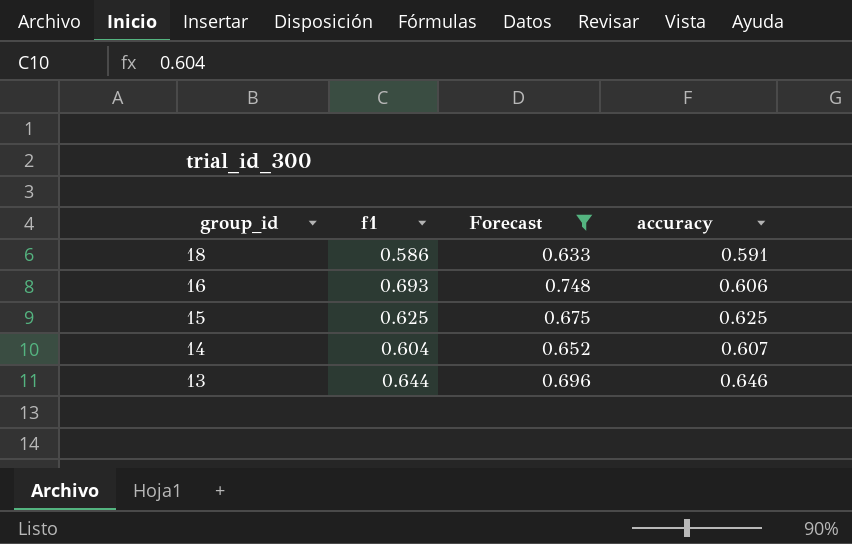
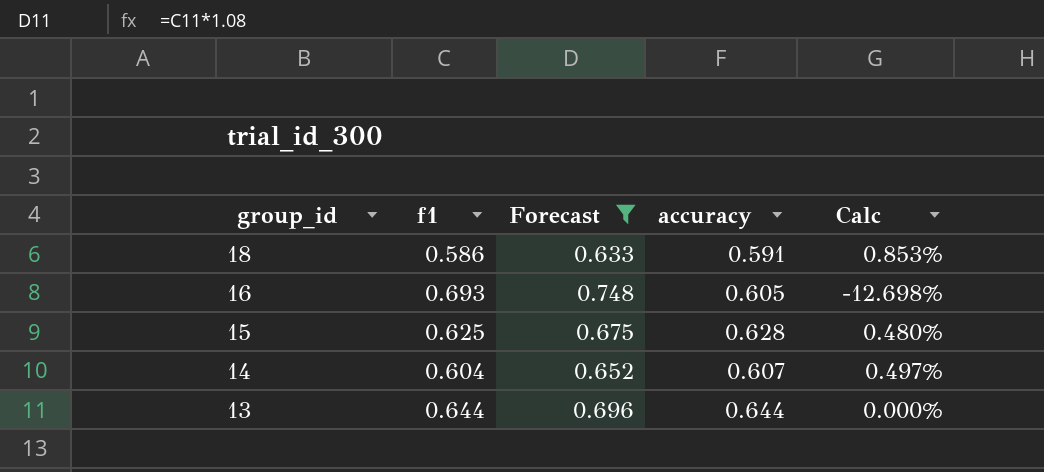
column Calc | formula: none -> ([accuracy] - [f1]) / [f1]
16 | accuracy: 0.606 -> 0.605
15 | accuracy: 0.625 -> 0.628
13 | accuracy: 0.646 -> 0.644

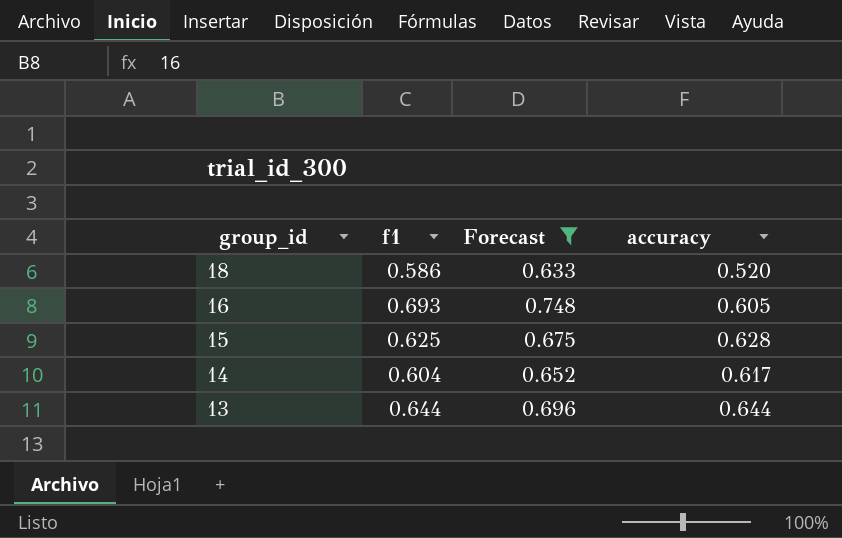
column Calc | formula: ([accuracy] - [f1]) / [f1] -> none
18 | accuracy: 0.591 -> 0.520
14 | accuracy: 0.607 -> 0.617

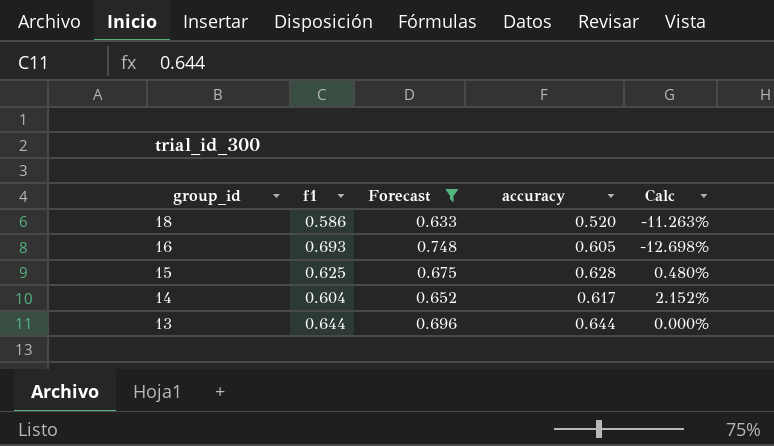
column Calc | formula: none -> ([accuracy] - [f1]) / [f1]

